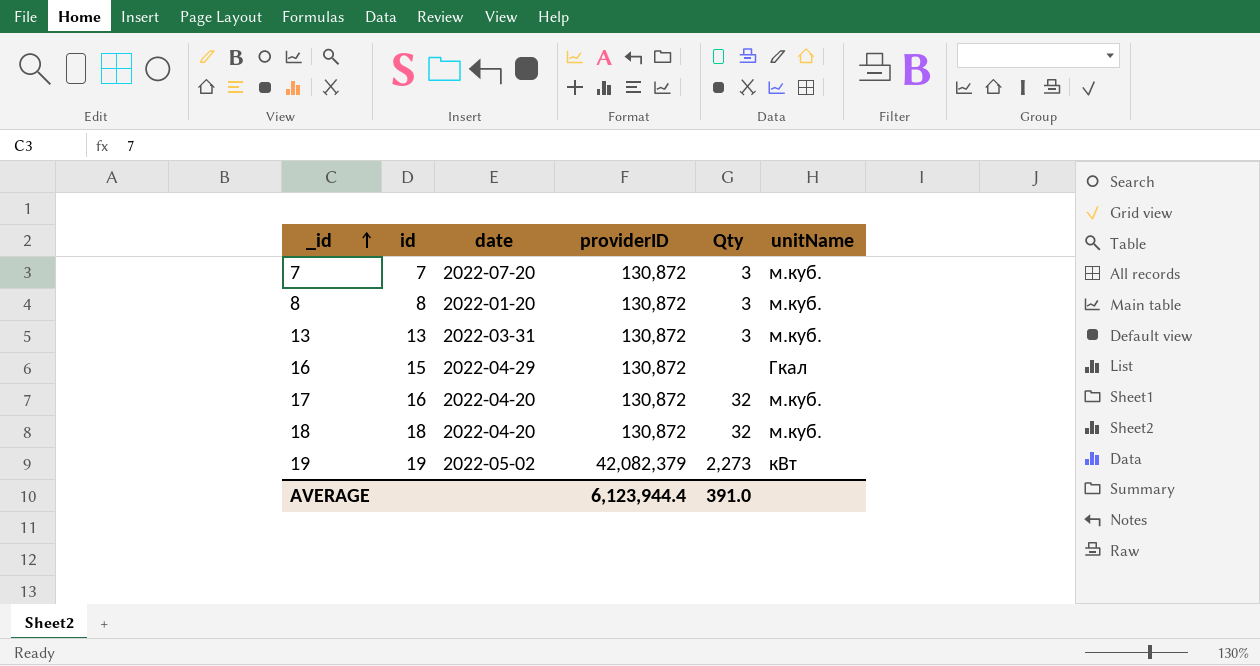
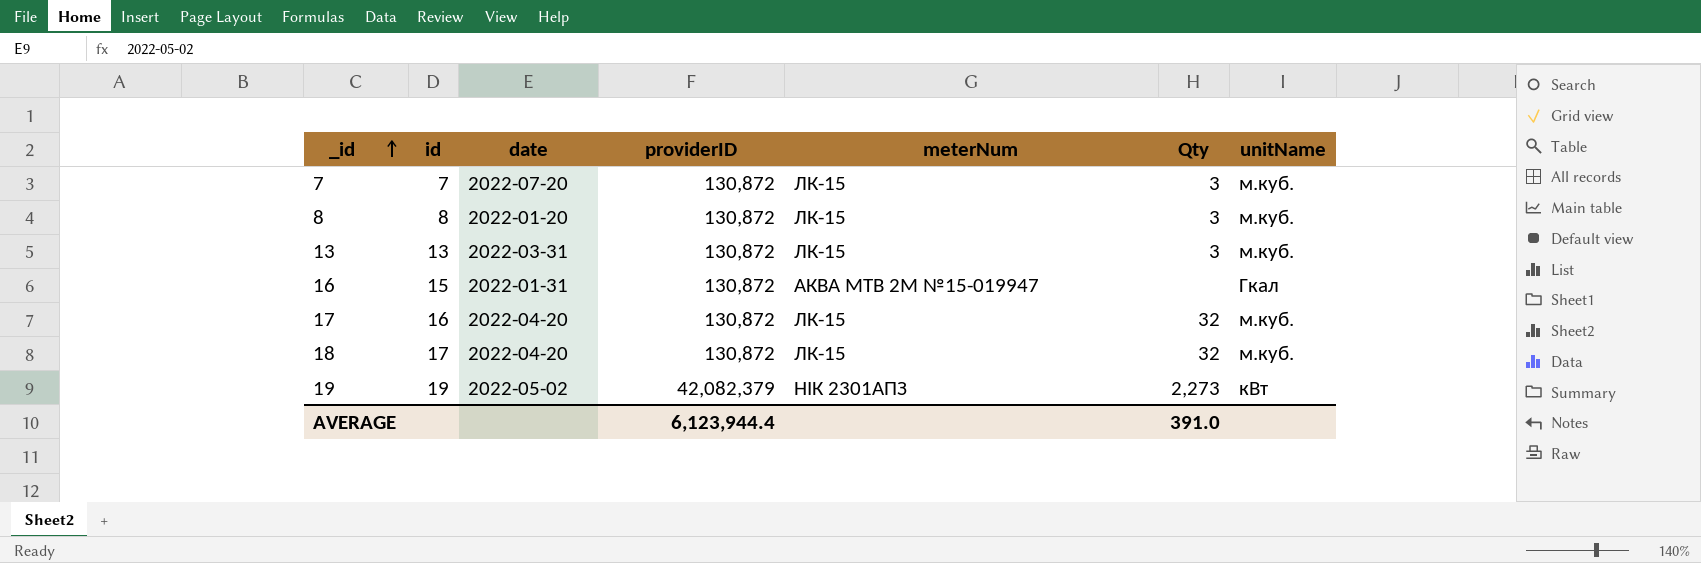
column meterNum | position: none -> 5
16 | date: 2022-04-29 -> 2022-01-31
18 | id: 18 -> 17

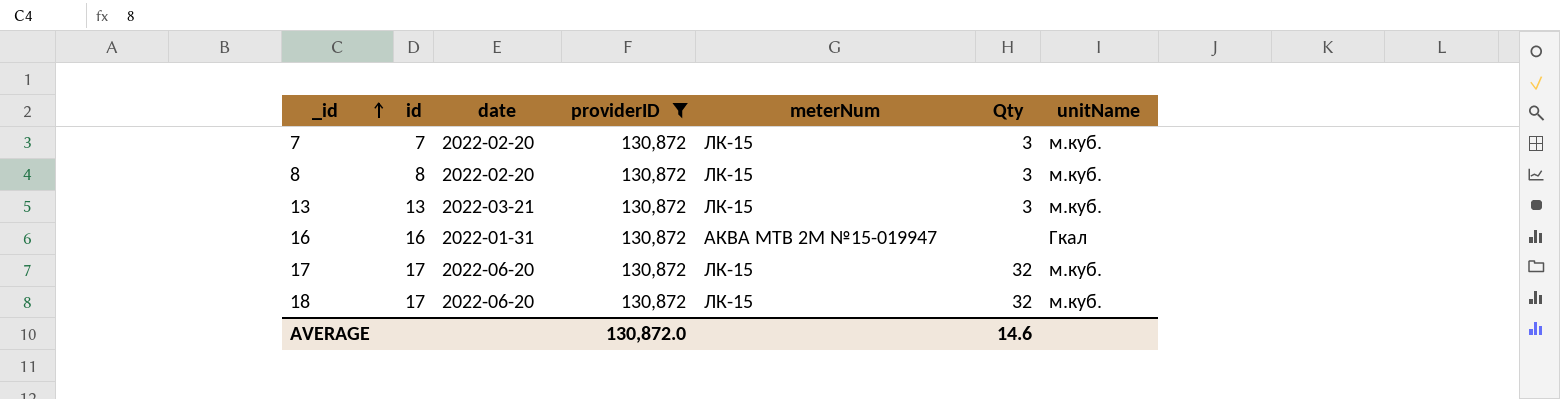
filter: none -> providerID = 130,872
7 | date: 2022-07-20 -> 2022-02-20
8 | date: 2022-01-20 -> 2022-02-20
13 | date: 2022-03-31 -> 2022-03-21
16 | id: 15 -> 16
17 | id: 16 -> 17
17 | date: 2022-04-20 -> 2022-06-20
18 | date: 2022-04-20 -> 2022-06-20
AVERAGE | providerID: 6,123,944.4 -> 130,872.0
AVERAGE | Qty: 391.0 -> 14.6

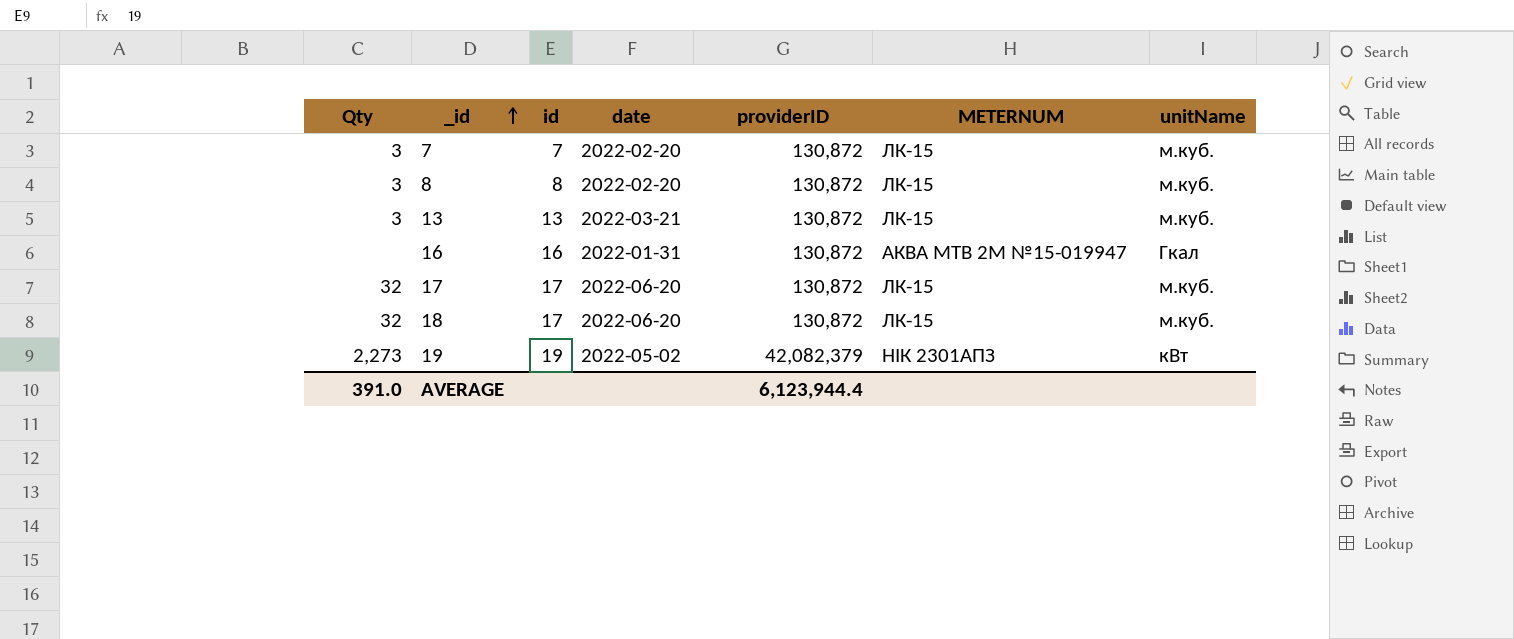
filter: providerID = 130,872 -> none
column Qty | position: 6 -> 1
column name: meterNum -> METERNUM
AVERAGE | Qty: 14.6 -> 391.0
AVERAGE | providerID: 130,872.0 -> 6,123,944.4

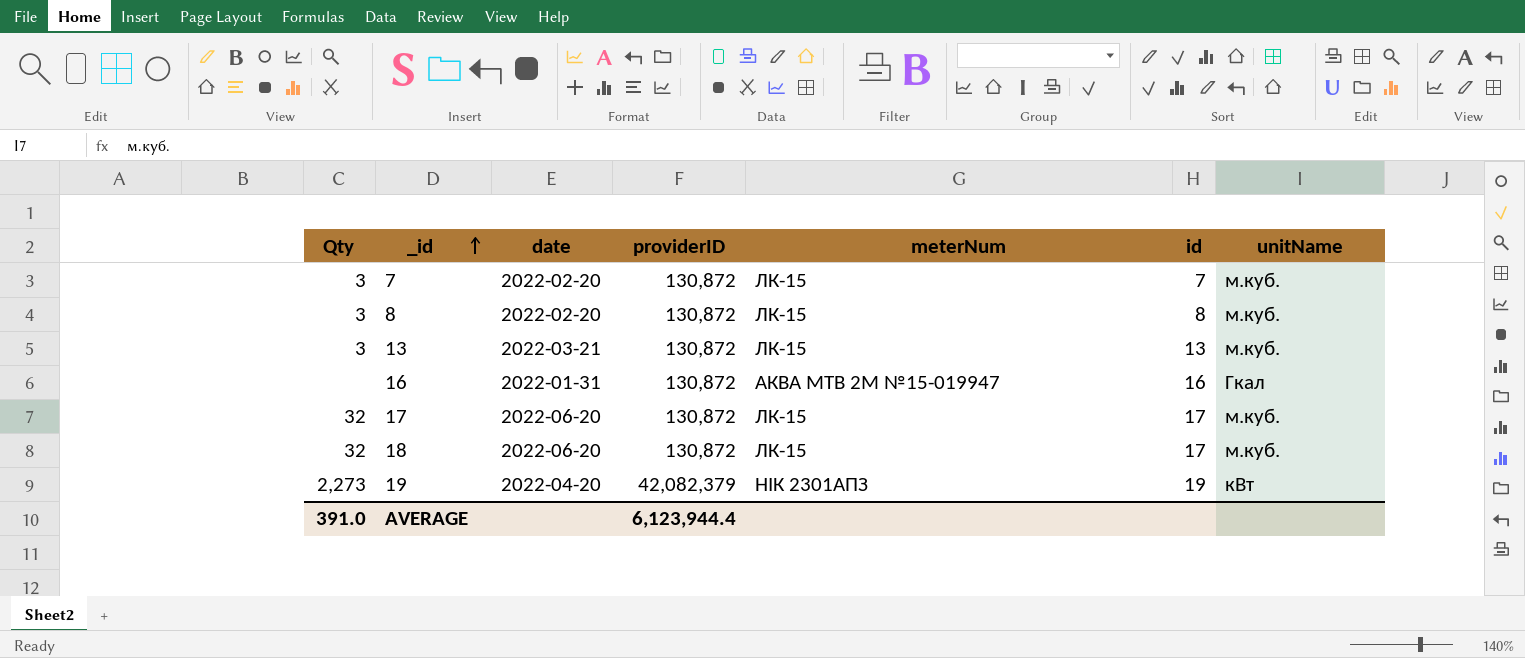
column name: METERNUM -> meterNum
column id | position: 3 -> 6
19 | date: 2022-05-02 -> 2022-04-20

